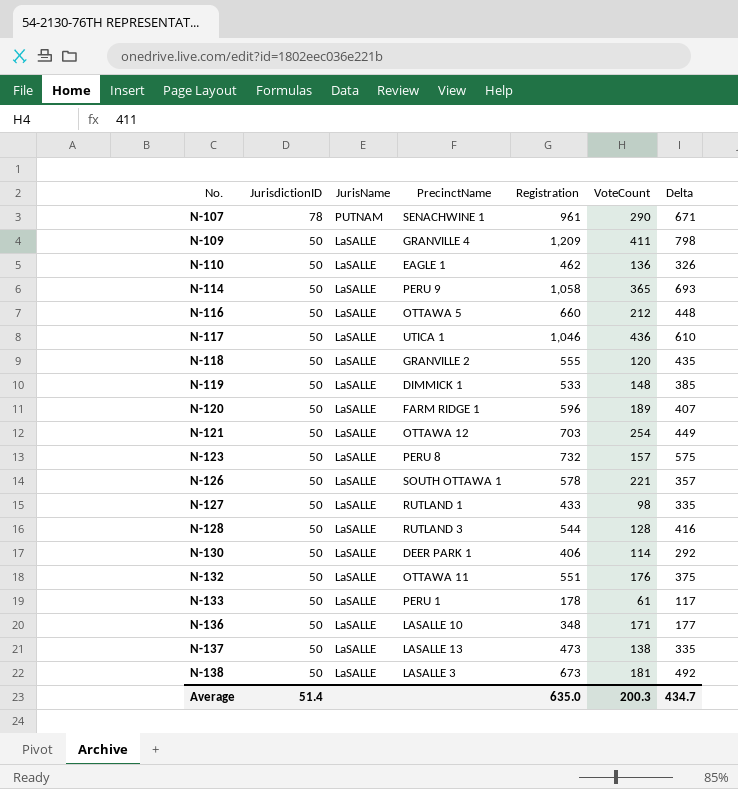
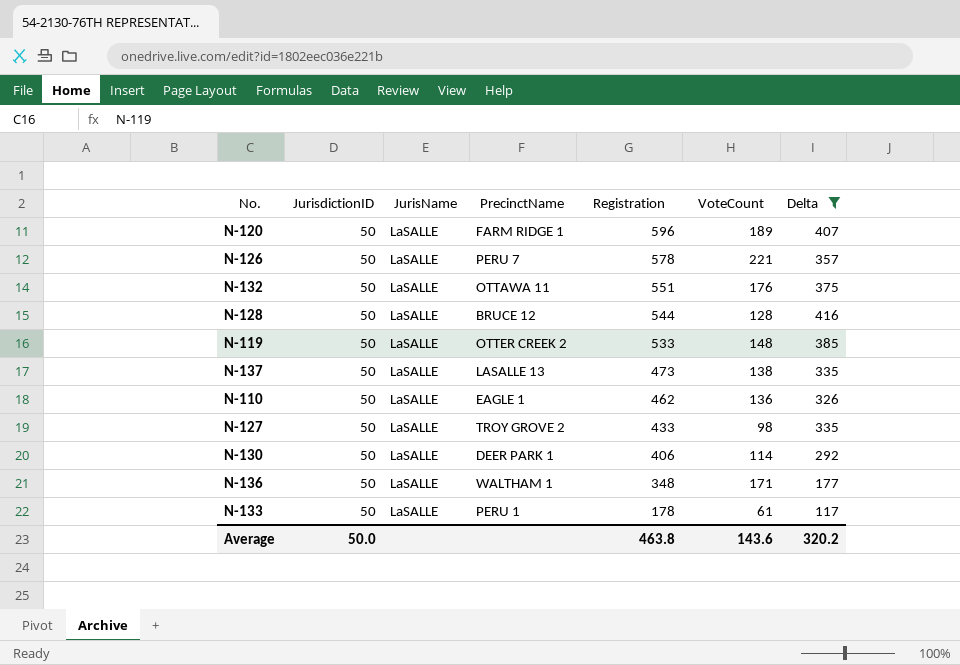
filter: none -> Delta <= 416
row order: No. ascending -> Registration descending
N-126 | PrecinctName: SOUTH OTTAWA 1 -> PERU 7
N-128 | PrecinctName: RUTLAND 3 -> BRUCE 12
N-119 | PrecinctName: DIMMICK 1 -> OTTER CREEK 2
N-127 | PrecinctName: RUTLAND 1 -> TROY GROVE 2
N-136 | PrecinctName: LASALLE 10 -> WALTHAM 1
Average | JurisdictionID: 51.4 -> 50.0
Average | Registration: 635.0 -> 463.8
Average | VoteCount: 200.3 -> 143.6
Average | Delta: 434.7 -> 320.2

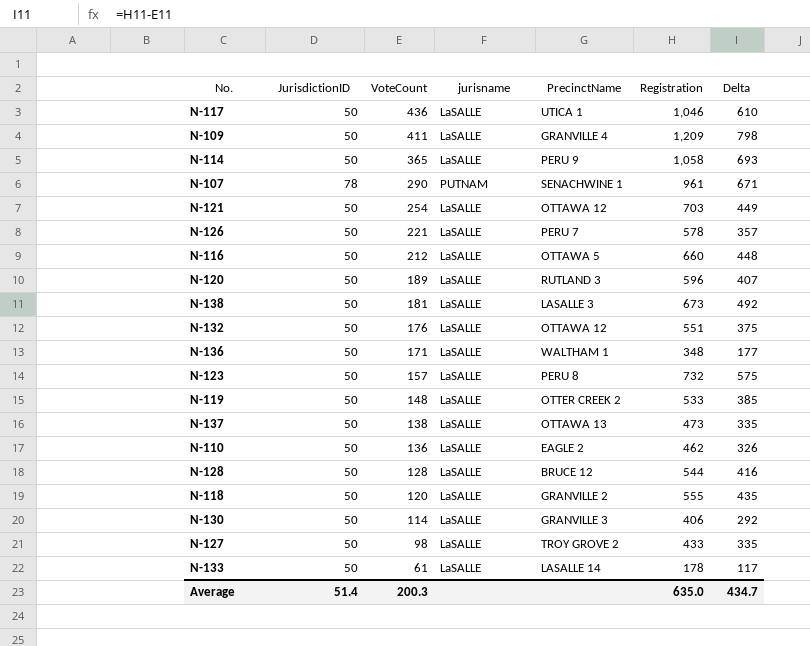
filter: Delta <= 416 -> none
row order: Registration descending -> VoteCount descending
column VoteCount | position: 6 -> 3
column name: JurisName -> jurisname
N-120 | PrecinctName: FARM RIDGE 1 -> RUTLAND 3
N-132 | PrecinctName: OTTAWA 11 -> OTTAWA 12
N-137 | PrecinctName: LASALLE 13 -> OTTAWA 13
N-110 | PrecinctName: EAGLE 1 -> EAGLE 2
N-130 | PrecinctName: DEER PARK 1 -> GRANVILLE 3
N-133 | PrecinctName: PERU 1 -> LASALLE 14
Average | JurisdictionID: 50.0 -> 51.4
Average | VoteCount: 143.6 -> 200.3
Average | Registration: 463.8 -> 635.0
Average | Delta: 320.2 -> 434.7

